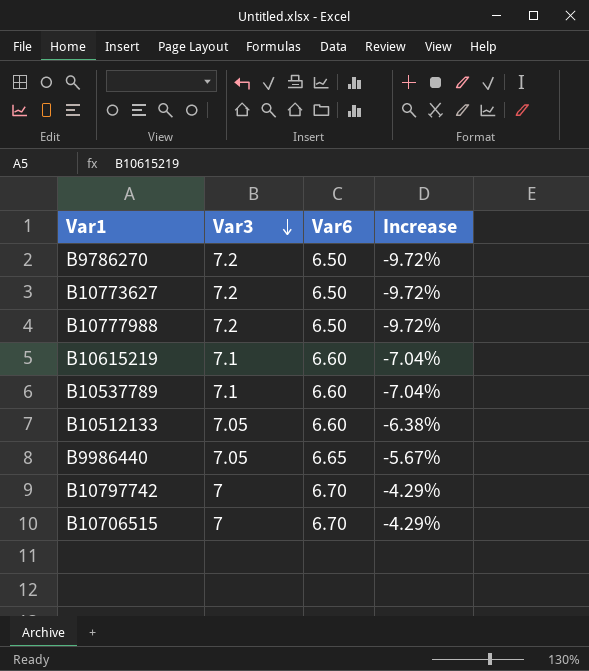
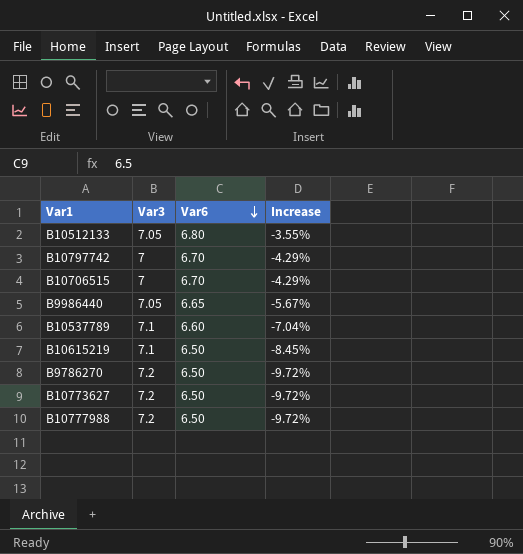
row order: Var3 descending -> Var6 descending
B10512133 | Var6: 6.60 -> 6.80
B10512133 | Increase: -6.38% -> -3.55%
B10615219 | Var6: 6.60 -> 6.50
B10615219 | Increase: -7.04% -> -8.45%

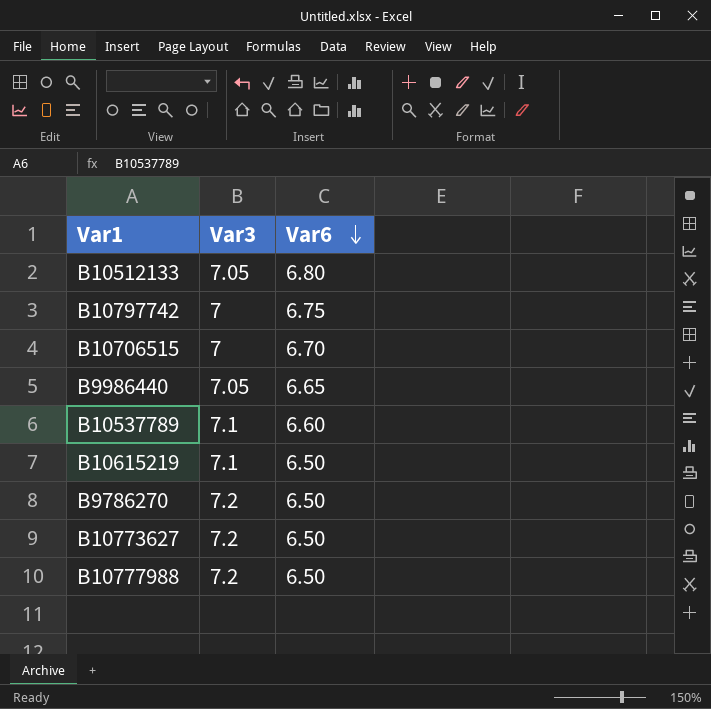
column Increase | formula: ([Var6] - [Var3]) / [Var3] -> none
B10797742 | Var6: 6.70 -> 6.75

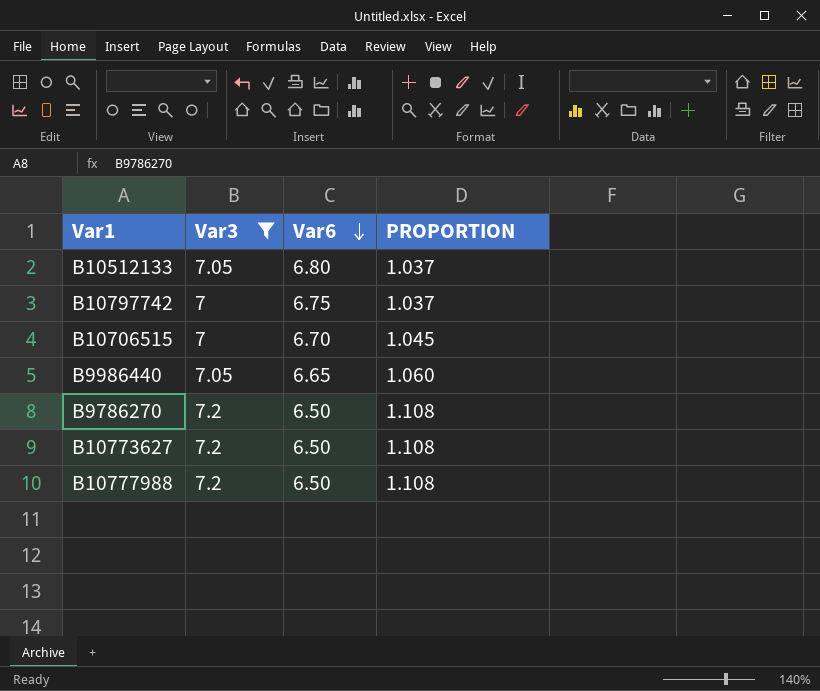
filter: none -> Var3 != 7.1
column PROPORTION | formula: none -> [Var3] / [Var6]

